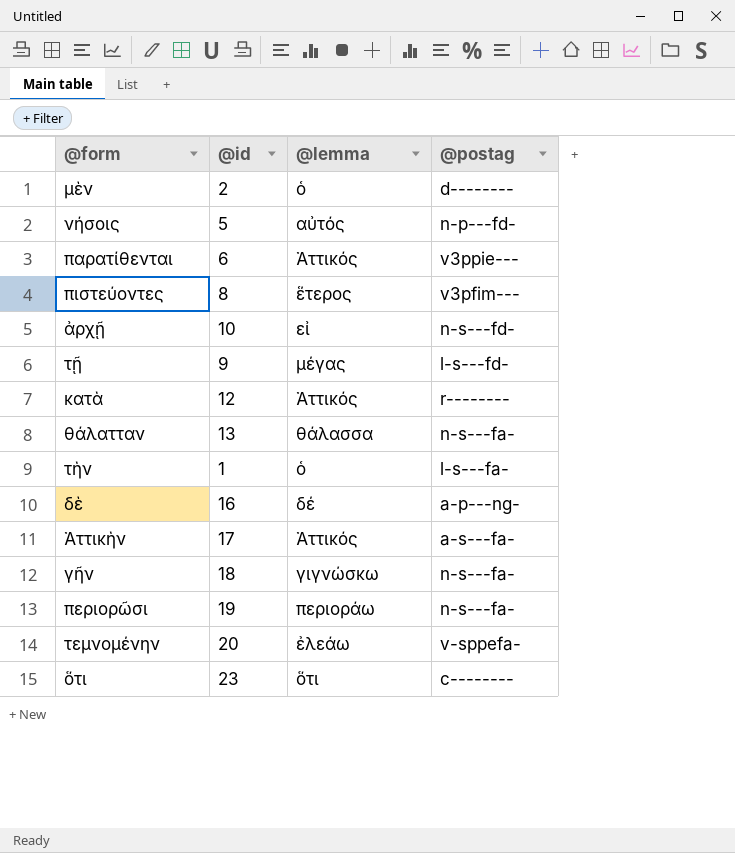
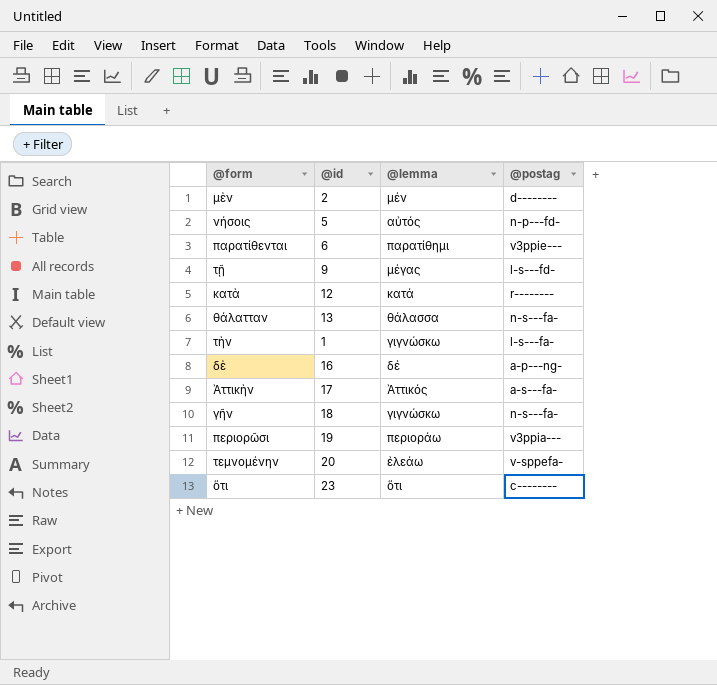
row πιστεύοντες: 8 | ἕτερος | v3pfim--- -> none
row ἀρχῇ: 10 | εἰ | n-s---fd- -> none
μὲν | @lemma: ὁ -> μέν
παρατίθενται | @lemma: Ἀττικός -> παρατίθημι
κατὰ | @lemma: Ἀττικός -> κατά
τὴν | @lemma: ὁ -> γιγνώσκω
περιορῶσι | @postag: n-s---fa- -> v3ppia---

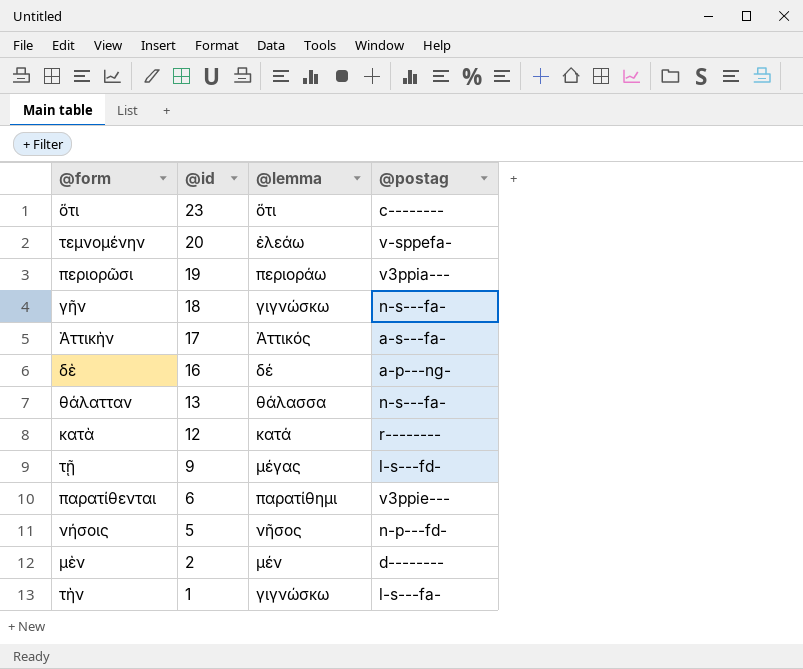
row order: none -> @id descending
νήσοις | @lemma: αὐτός -> νῆσος

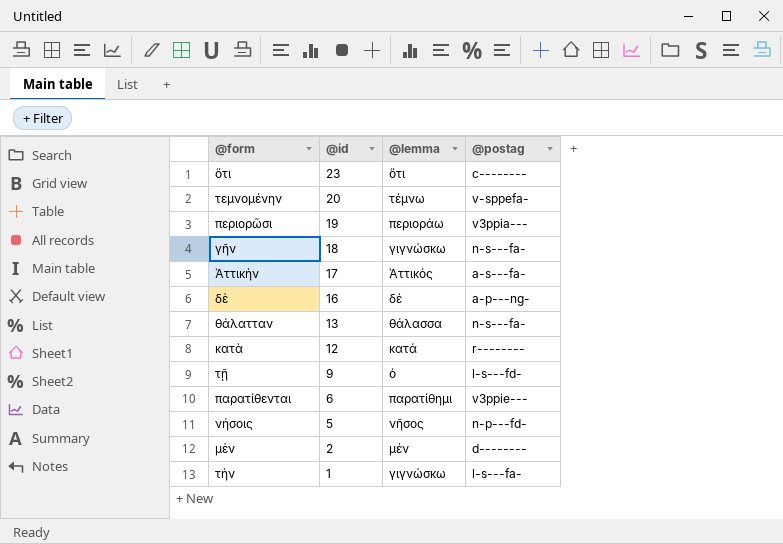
τεμνομένην | @lemma: ἐλεάω -> τέμνω
τῇ | @lemma: μέγας -> ὁ

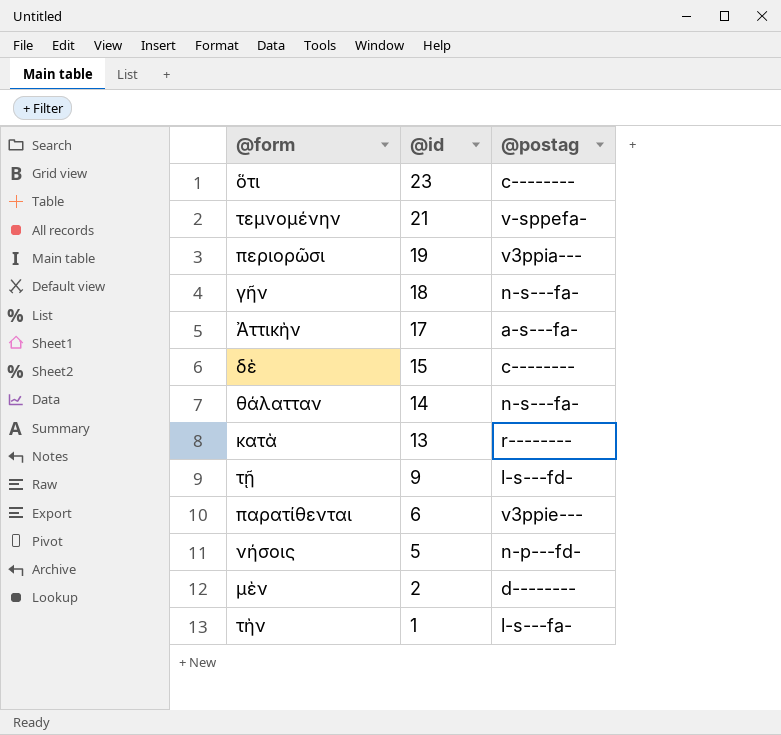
column @lemma | position: 3 -> none
τεμνομένην | @id: 20 -> 21
δὲ | @id: 16 -> 15
δὲ | @postag: a-p---ng- -> c--------
θάλατταν | @id: 13 -> 14
κατὰ | @id: 12 -> 13

